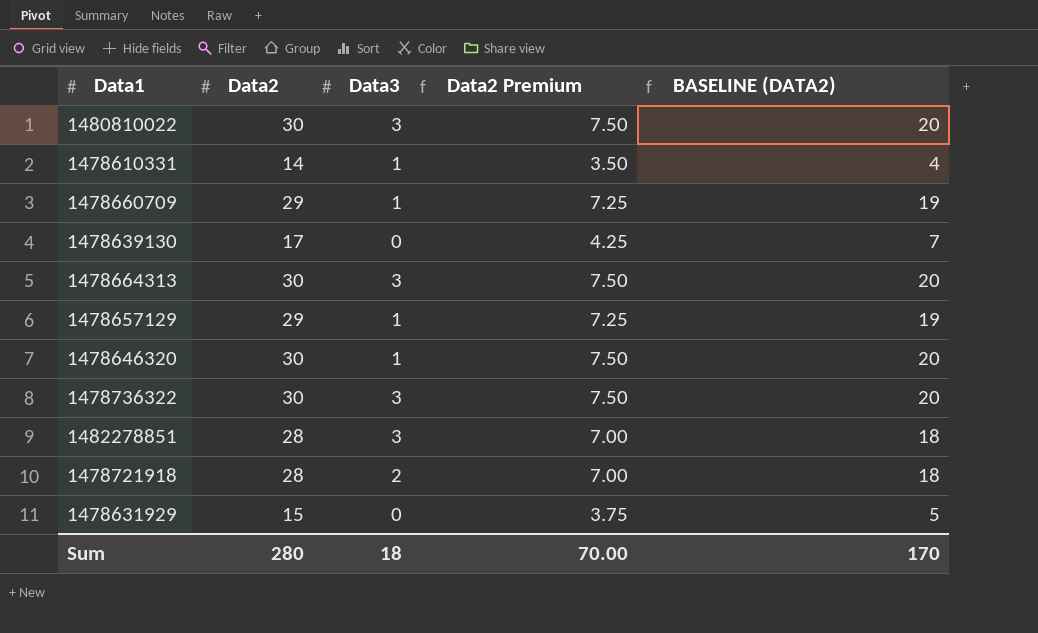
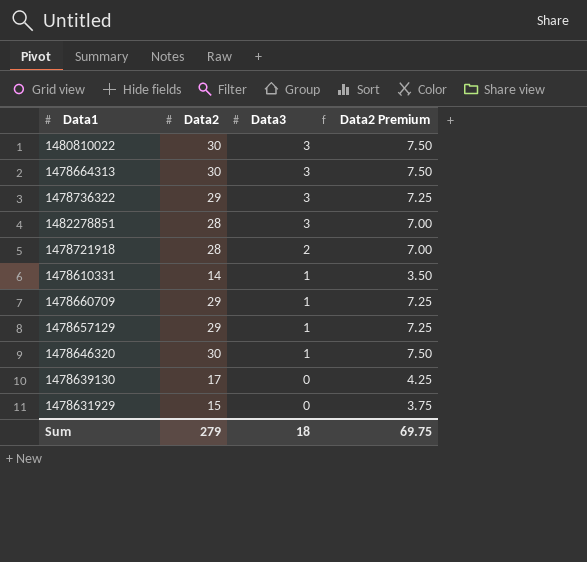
row order: none -> Data3 descending
column BASELINE (DATA2) | formula: [Data2] - 10 -> none
1478736322 | Data2: 30 -> 29
1478736322 | Data2 Premium: 7.50 -> 7.25
Sum | Data2: 280 -> 279
Sum | Data2 Premium: 70.00 -> 69.75

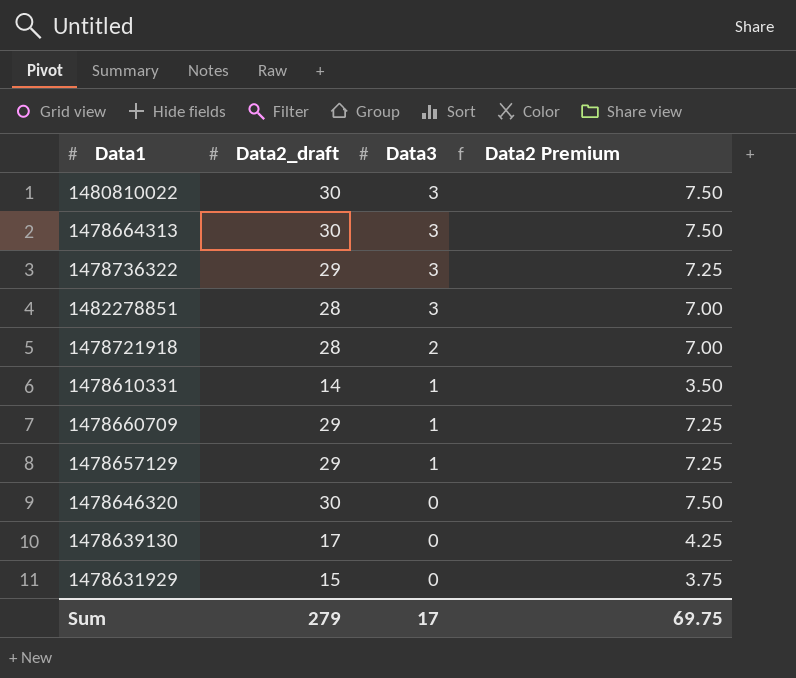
column name: Data2 -> Data2_draft
1478646320 | Data3: 1 -> 0
Sum | Data3: 18 -> 17

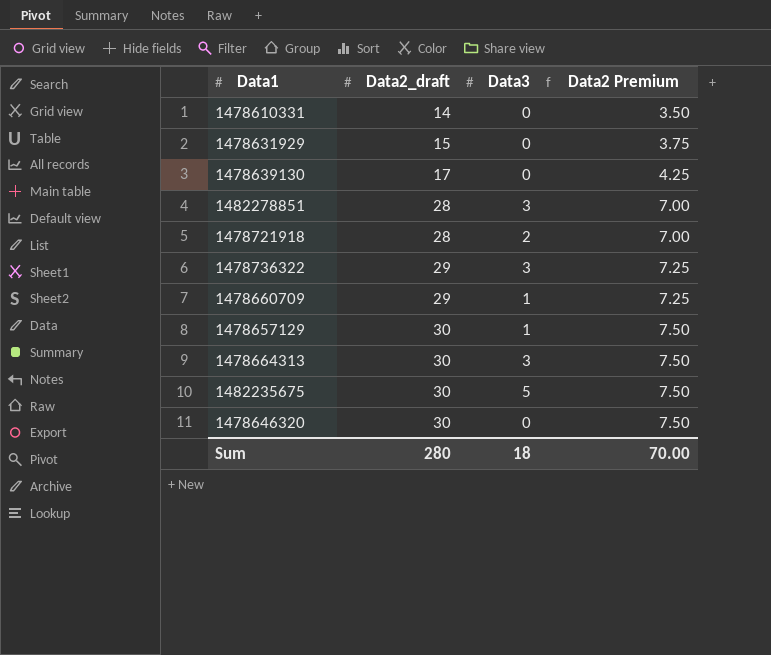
row order: Data3 descending -> Data2_draft ascending
row 1480810022: 30 | 3 | 7.50 -> none
1478610331 | Data3: 1 -> 0
1478657129 | Data2_draft: 29 -> 30
1478657129 | Data2 Premium: 7.25 -> 7.50
row 1482235675: none -> 30 | 5 | 7.50
Sum | Data2_draft: 279 -> 280
Sum | Data3: 17 -> 18
Sum | Data2 Premium: 69.75 -> 70.00

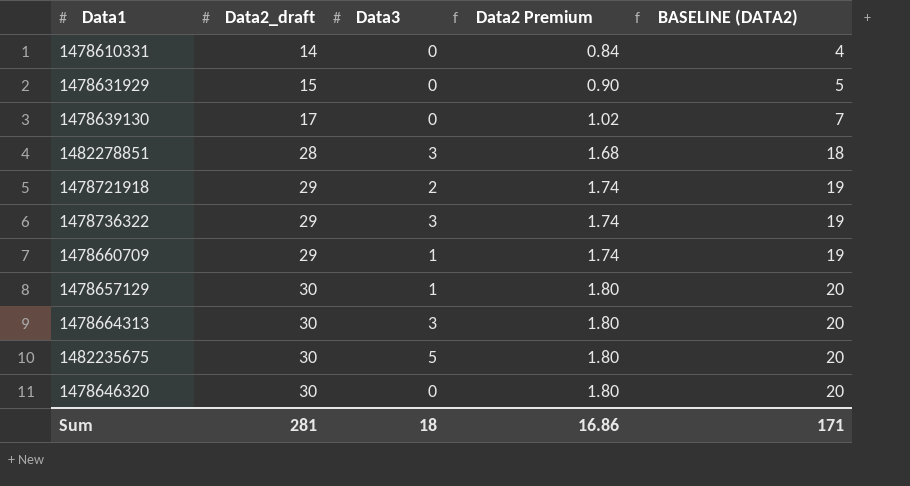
column Data2 Premium | formula: [Data2_draft] * 0.25 -> [Data2_draft] * 0.06
column BASELINE (DATA2) | formula: none -> [Data2_draft] - 10
1478721918 | Data2_draft: 28 -> 29
Sum | Data2_draft: 280 -> 281
Sum | Data2 Premium: 70.00 -> 16.86

